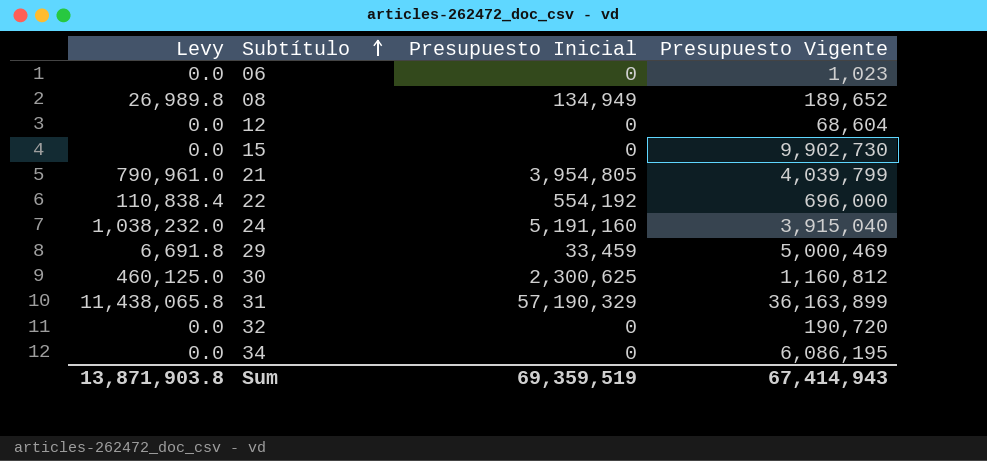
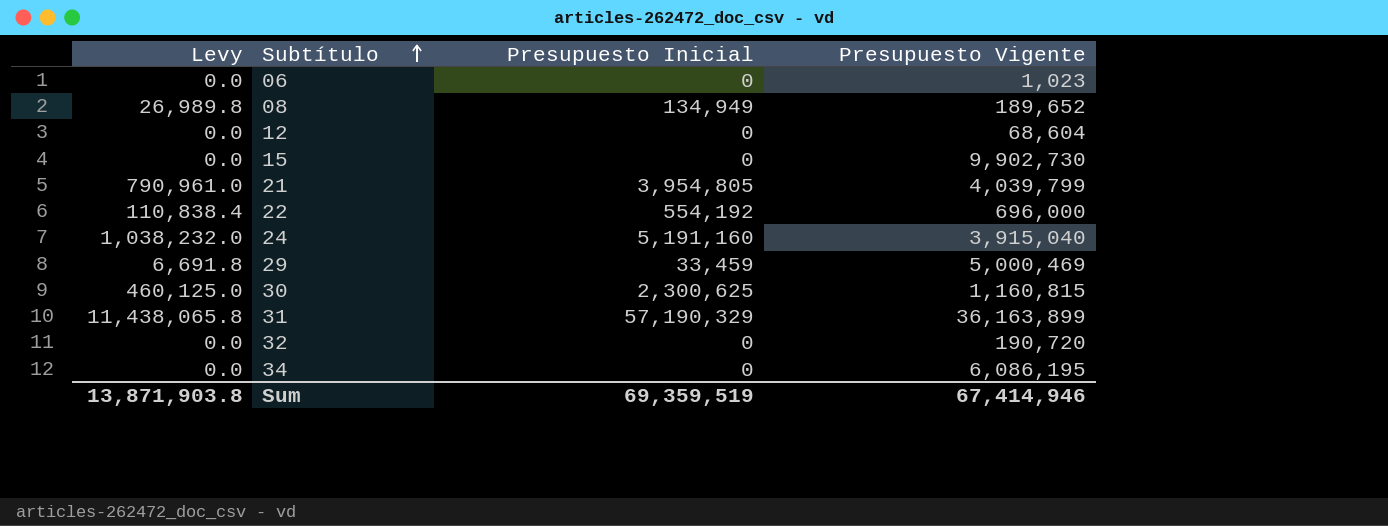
30 | Presupuesto Vigente: 1,160,812 -> 1,160,815
Sum | Presupuesto Vigente: 67,414,943 -> 67,414,946

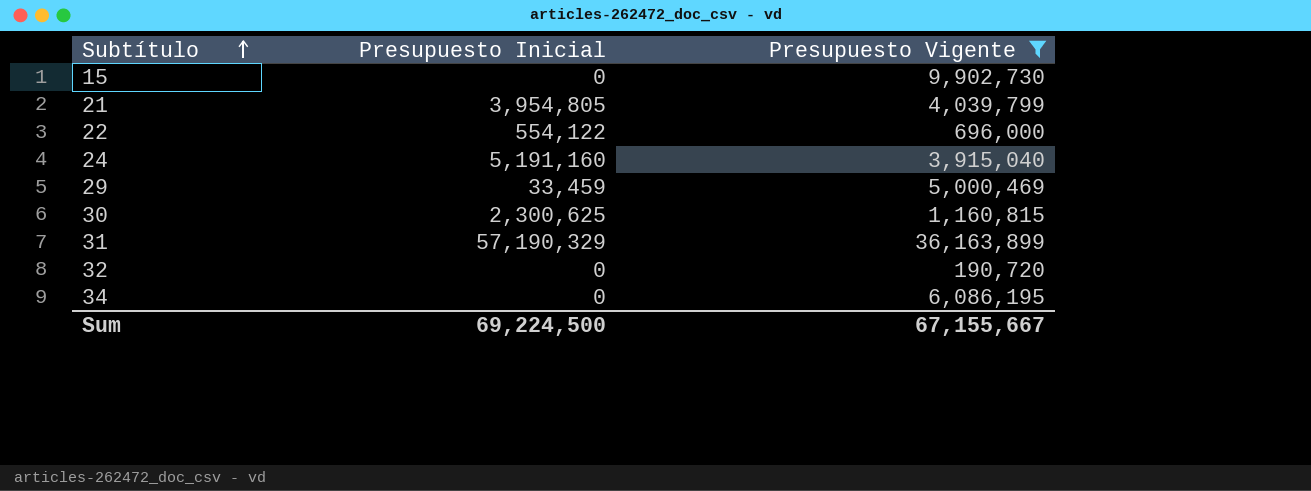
filter: none -> Presupuesto Vigente >= 190,720
column Levy | formula: [Presupuesto Inicial] * 0.2 -> none
22 | Presupuesto Inicial: 554,192 -> 554,122
Sum | Presupuesto Inicial: 69,359,519 -> 69,224,500
Sum | Presupuesto Vigente: 67,414,946 -> 67,155,667

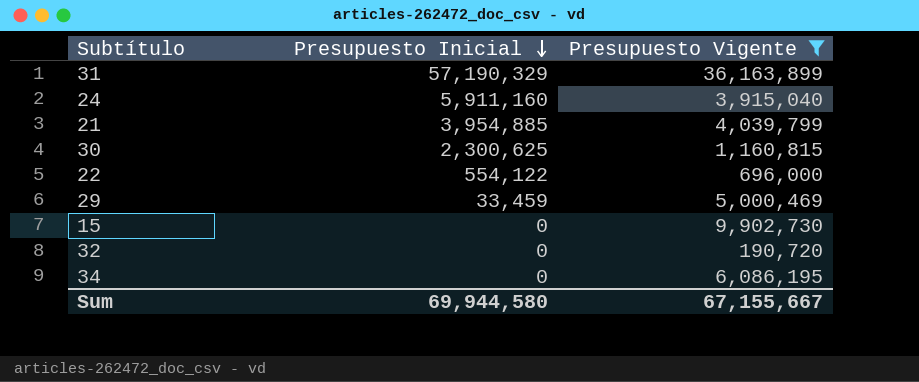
row order: Subtítulo ascending -> Presupuesto Inicial descending
24 | Presupuesto Inicial: 5,191,160 -> 5,911,160
21 | Presupuesto Inicial: 3,954,805 -> 3,954,885
Sum | Presupuesto Inicial: 69,224,500 -> 69,944,580

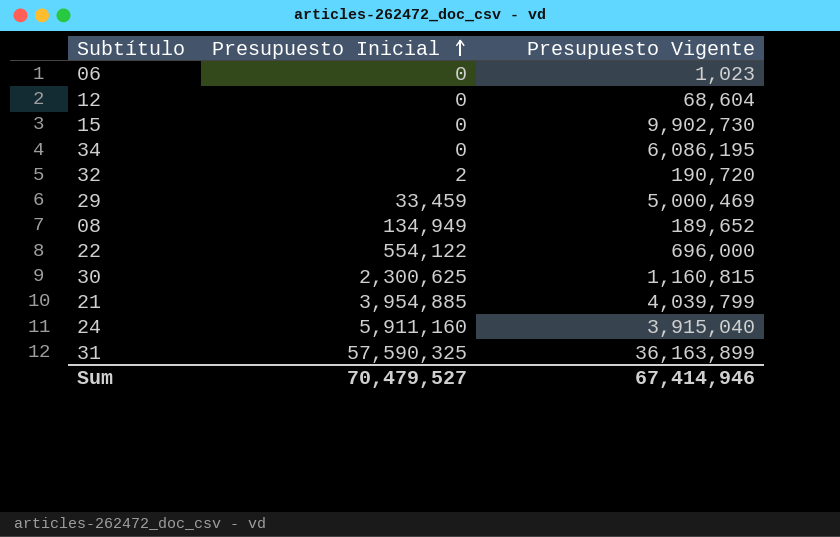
filter: Presupuesto Vigente >= 190,720 -> none
row order: Presupuesto Inicial descending -> Presupuesto Inicial ascending
32 | Presupuesto Inicial: 0 -> 2
31 | Presupuesto Inicial: 57,190,329 -> 57,590,325
Sum | Presupuesto Inicial: 69,944,580 -> 70,479,527
Sum | Presupuesto Vigente: 67,155,667 -> 67,414,946

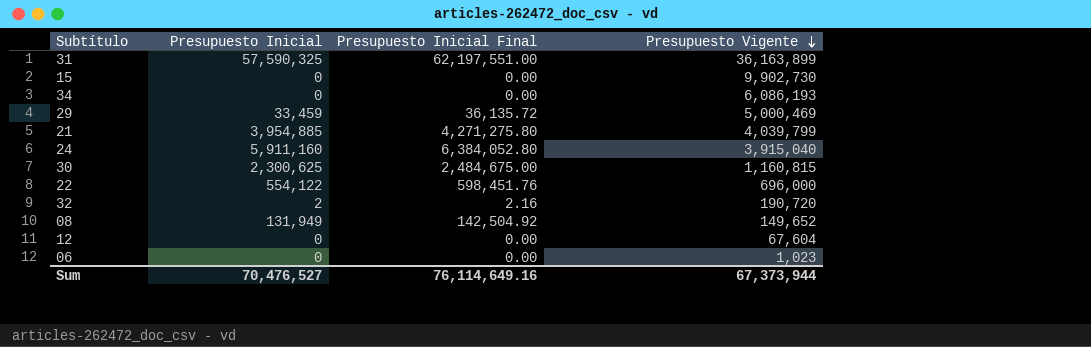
row order: Presupuesto Inicial ascending -> Presupuesto Vigente descending
column Presupuesto Inicial Final | formula: none -> [Presupuesto Inicial] * 1.08
34 | Presupuesto Vigente: 6,086,195 -> 6,086,193
08 | Presupuesto Inicial: 134,949 -> 131,949
08 | Presupuesto Vigente: 189,652 -> 149,652
12 | Presupuesto Vigente: 68,604 -> 67,604
Sum | Presupuesto Inicial: 70,479,527 -> 70,476,527
Sum | Presupuesto Vigente: 67,414,946 -> 67,373,944

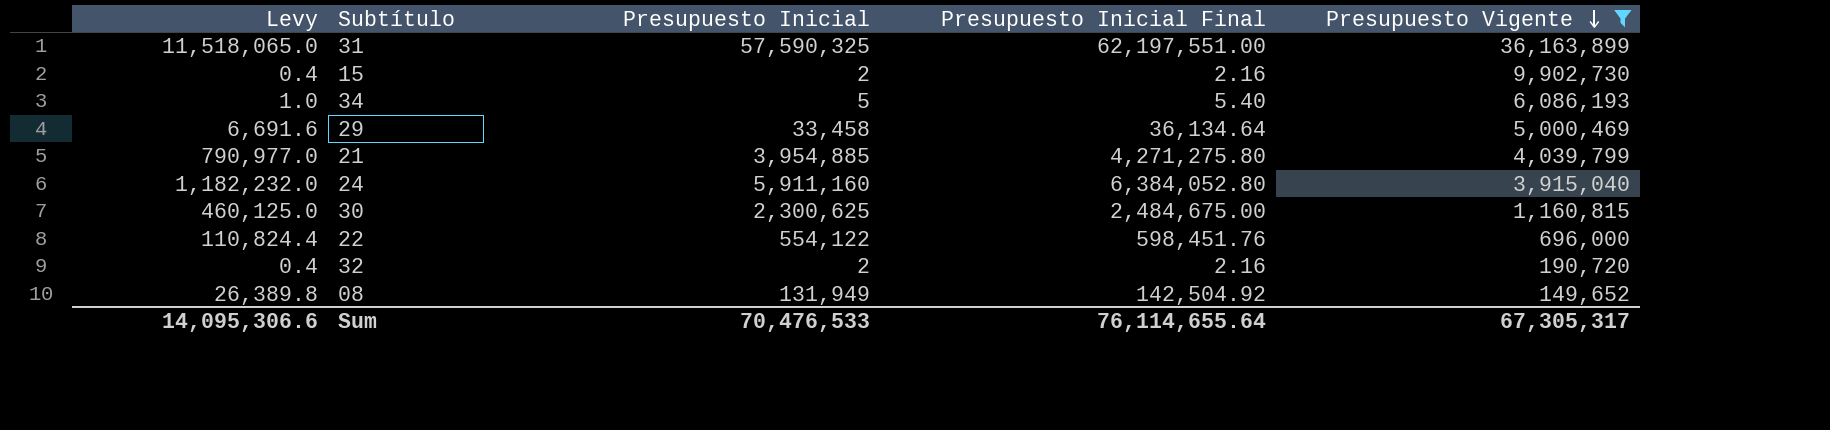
filter: none -> Presupuesto Vigente >= 149,652
column Levy | formula: none -> [Presupuesto Inicial] * 0.2
15 | Presupuesto Inicial: 0 -> 2
15 | Presupuesto Inicial Final: 0.00 -> 2.16
34 | Presupuesto Inicial: 0 -> 5
34 | Presupuesto Inicial Final: 0.00 -> 5.40
29 | Presupuesto Inicial: 33,459 -> 33,458
29 | Presupuesto Inicial Final: 36,135.72 -> 36,134.64
Sum | Presupuesto Inicial: 70,476,527 -> 70,476,533
Sum | Presupuesto Inicial Final: 76,114,649.16 -> 76,114,655.64
Sum | Presupuesto Vigente: 67,373,944 -> 67,305,317

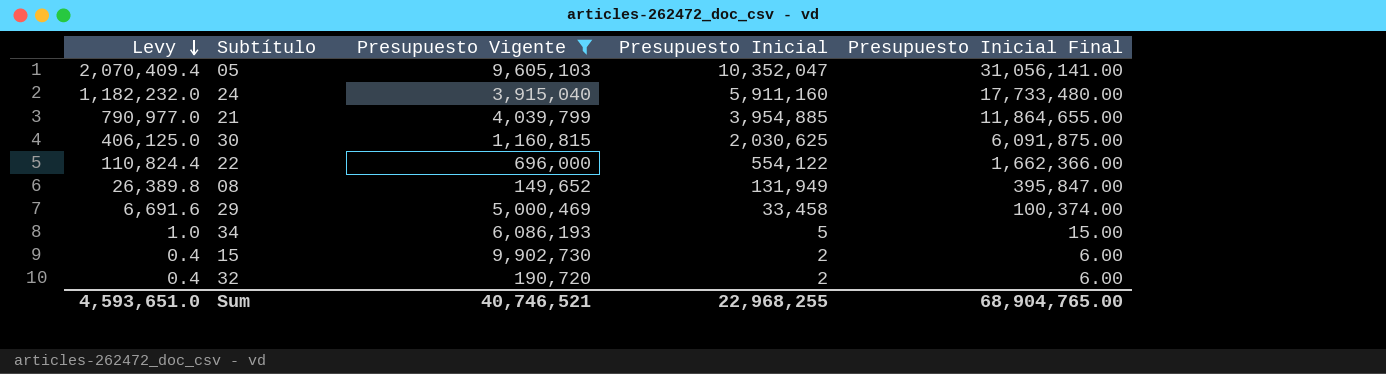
row order: Presupuesto Vigente descending -> Levy descending
column Presupuesto Vigente | position: 5 -> 3
column Presupuesto Inicial Final | formula: [Presupuesto Inicial] * 1.08 -> [Presupuesto Inicial] * 3
row 31: 11,518,065.0 | 57,590,325 | 62,197,551.00 | 36,163,899 -> none
row 05: none -> 2,070,409.4 | 9,605,103 | 10,352,047 | 31,056,141.00
30 | Levy: 460,125.0 -> 406,125.0
30 | Presupuesto Inicial: 2,300,625 -> 2,030,625
Sum | Levy: 14,095,306.6 -> 4,593,651.0
Sum | Presupuesto Vigente: 67,305,317 -> 40,746,521
Sum | Presupuesto Inicial: 70,476,533 -> 22,968,255
Sum | Presupuesto Inicial Final: 76,114,655.64 -> 68,904,765.00

